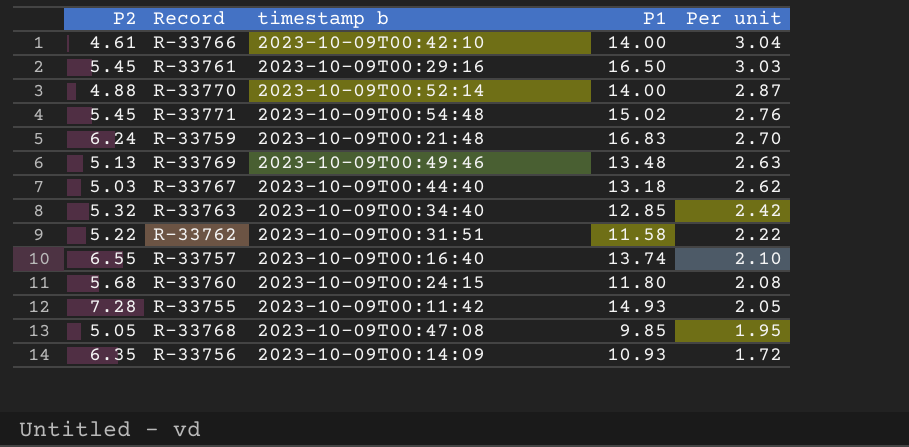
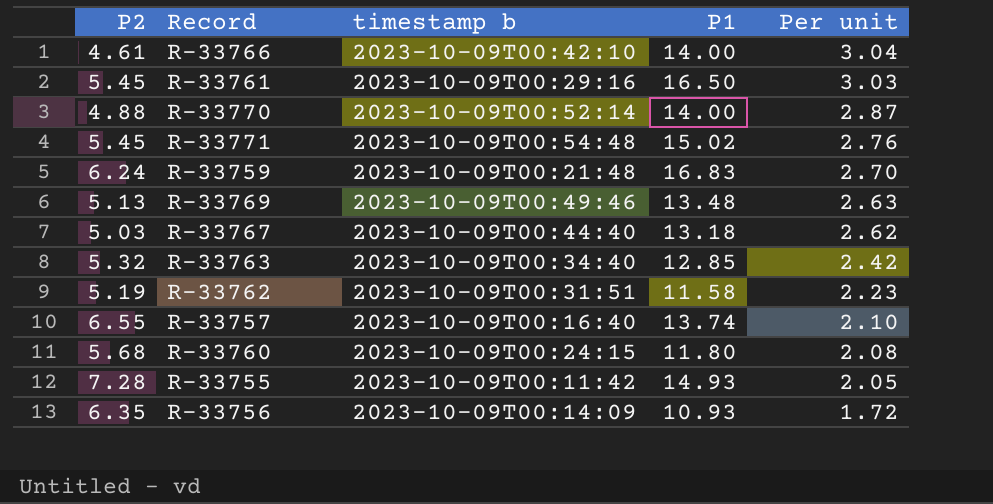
row R-33768: 5.05 | 2023-10-09T00:47:08 | 9.85 | 1.95 -> none
R-33762 | P2: 5.22 -> 5.19
R-33762 | Per unit: 2.22 -> 2.23

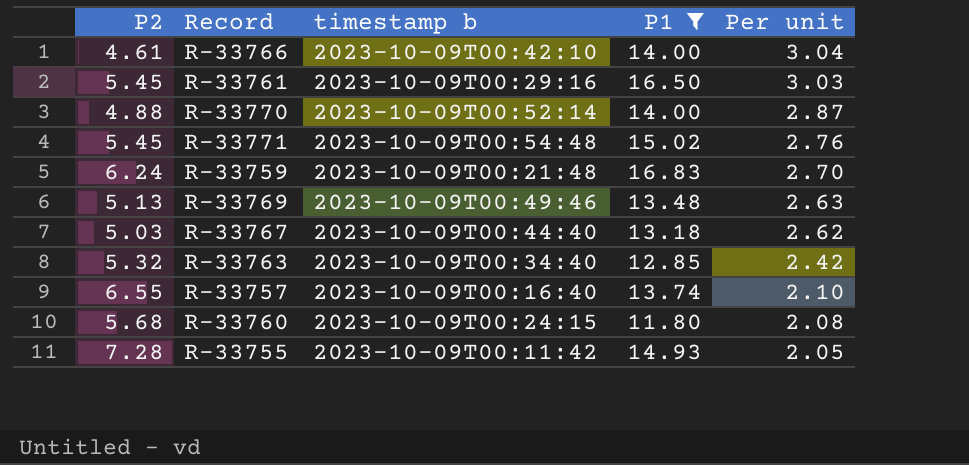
filter: none -> P1 >= 11.80

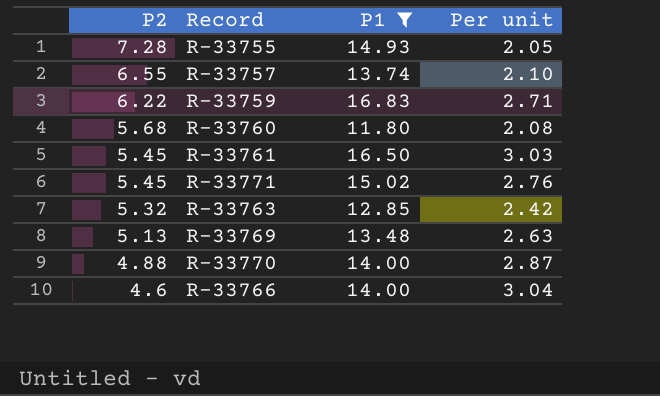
row order: Per unit descending -> P2 descending
column timestamp b | position: 3 -> none
row R-33767: 5.03 | 2023-10-09T00:44:40 | 13.18 | 2.62 -> none
R-33759 | P2: 6.24 -> 6.22
R-33759 | Per unit: 2.70 -> 2.71
R-33766 | P2: 4.61 -> 4.6

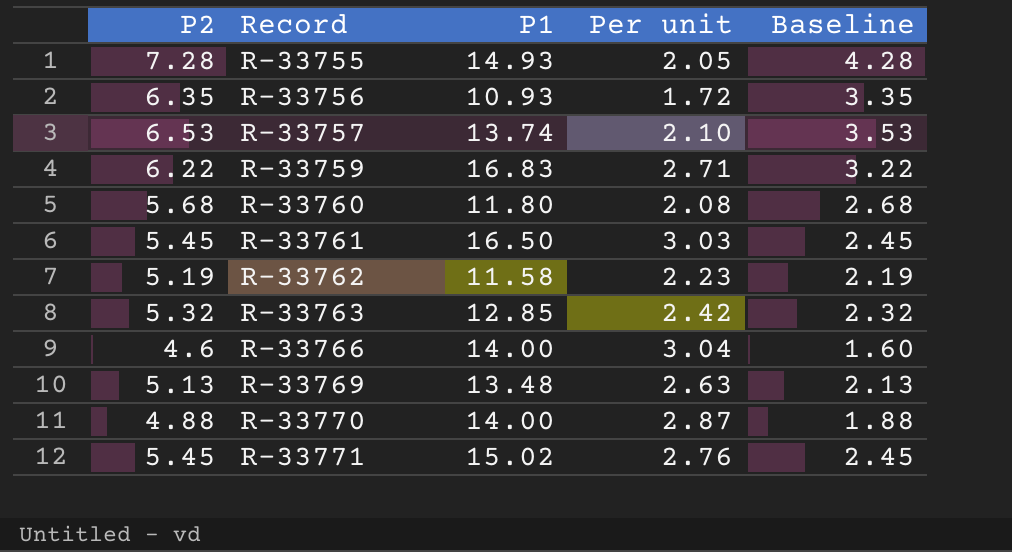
filter: P1 >= 11.80 -> none
row order: P2 descending -> Record ascending
column Baseline | formula: none -> [P2] - 3
R-33757 | P2: 6.55 -> 6.53

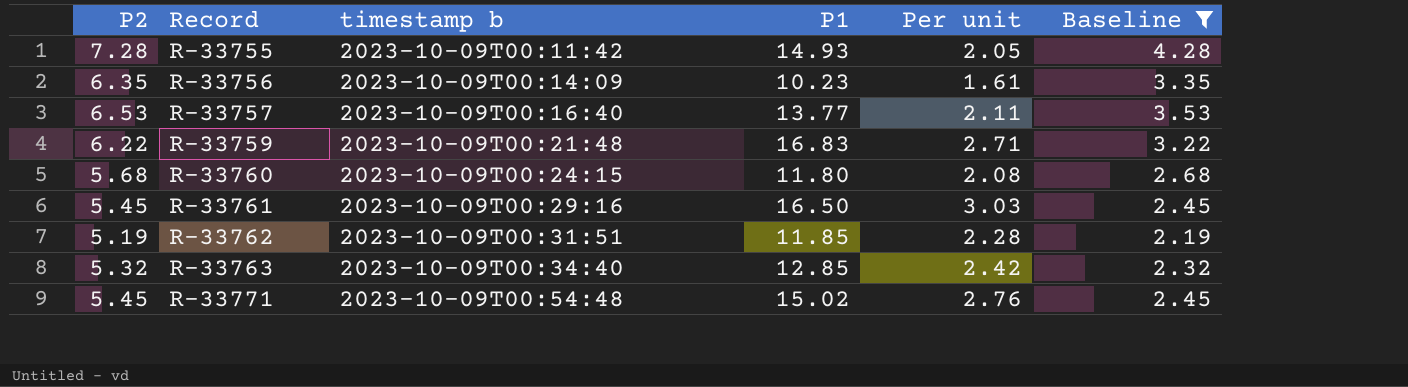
filter: none -> Baseline >= 2.19
column timestamp b | position: none -> 3
R-33756 | P1: 10.93 -> 10.23
R-33756 | Per unit: 1.72 -> 1.61
R-33757 | P1: 13.74 -> 13.77
R-33757 | Per unit: 2.10 -> 2.11
R-33762 | P1: 11.58 -> 11.85
R-33762 | Per unit: 2.23 -> 2.28

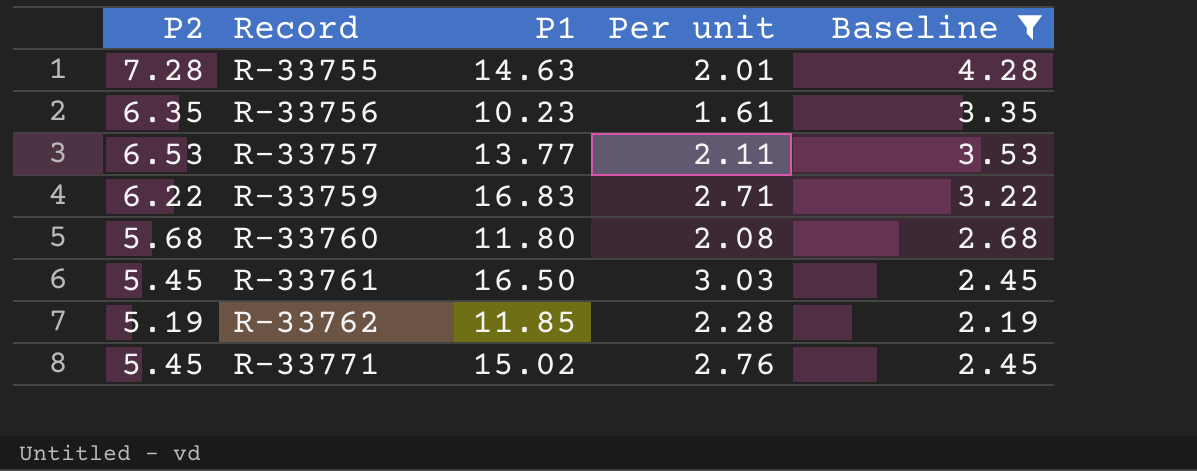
column timestamp b | position: 3 -> none
row R-33763: 5.32 | 2023-10-09T00:34:40 | 12.85 | 2.42 | 2.32 -> none
R-33755 | P1: 14.93 -> 14.63
R-33755 | Per unit: 2.05 -> 2.01

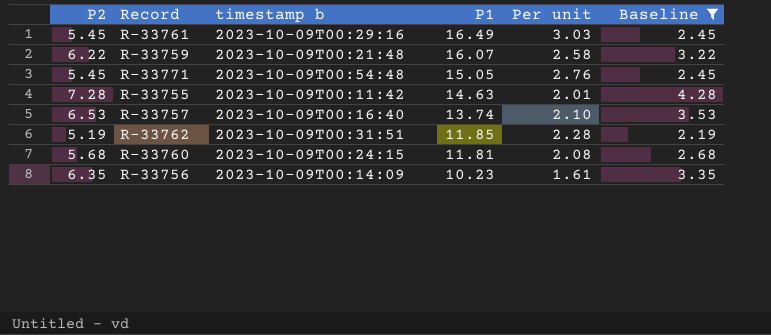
row order: Record ascending -> P1 descending
column timestamp b | position: none -> 3
R-33761 | P1: 16.50 -> 16.49
R-33759 | P1: 16.83 -> 16.07
R-33759 | Per unit: 2.71 -> 2.58
R-33771 | P1: 15.02 -> 15.05
R-33757 | P1: 13.77 -> 13.74
R-33757 | Per unit: 2.11 -> 2.10
R-33760 | P1: 11.80 -> 11.81

